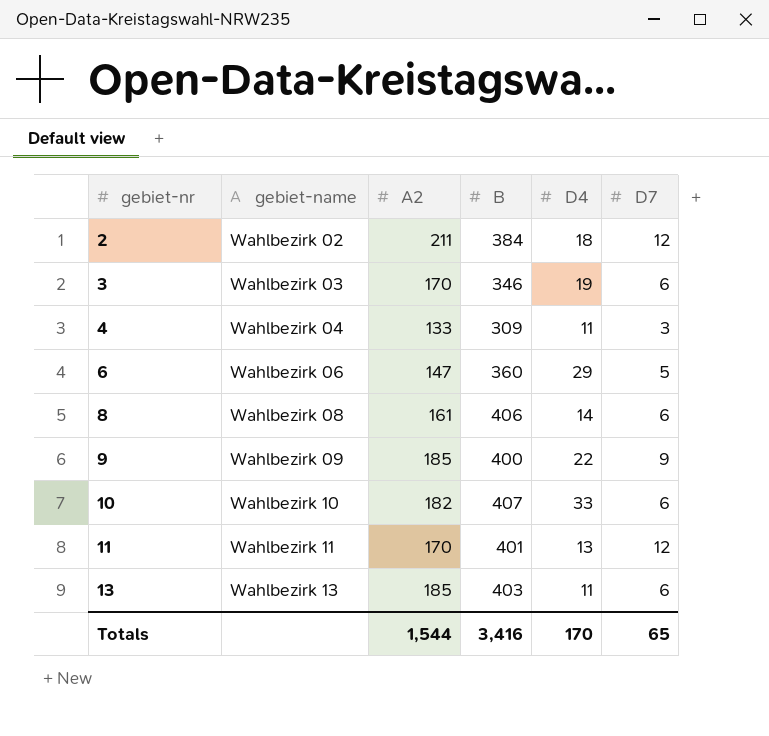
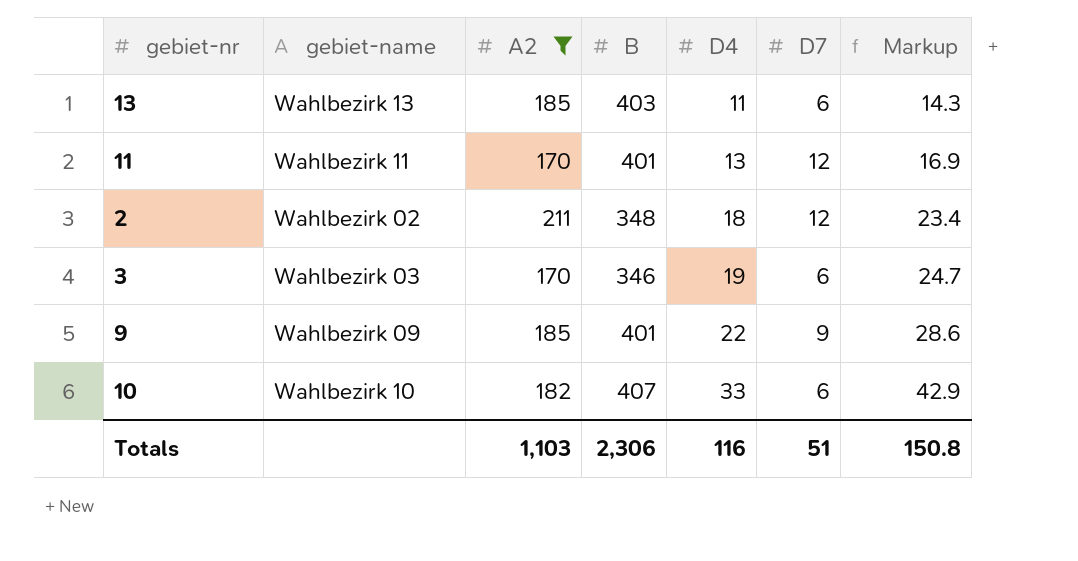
filter: none -> A2 >= 170
row order: gebiet-nr ascending -> D4 ascending
column Markup | formula: none -> [D4] * 1.3
2 | B: 384 -> 348
9 | B: 400 -> 401
Totals | A2: 1,544 -> 1,103
Totals | B: 3,416 -> 2,306
Totals | D4: 170 -> 116
Totals | D7: 65 -> 51

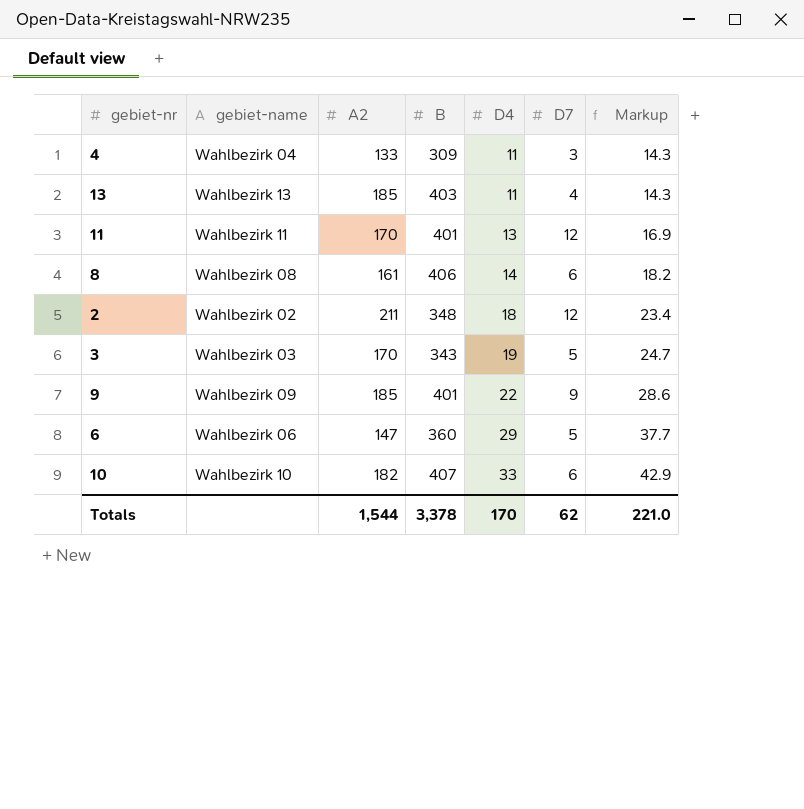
filter: A2 >= 170 -> none
13 | D7: 6 -> 4
3 | B: 346 -> 343
3 | D7: 6 -> 5
Totals | A2: 1,103 -> 1,544
Totals | B: 2,306 -> 3,378
Totals | D4: 116 -> 170
Totals | D7: 51 -> 62
Totals | Markup: 150.8 -> 221.0

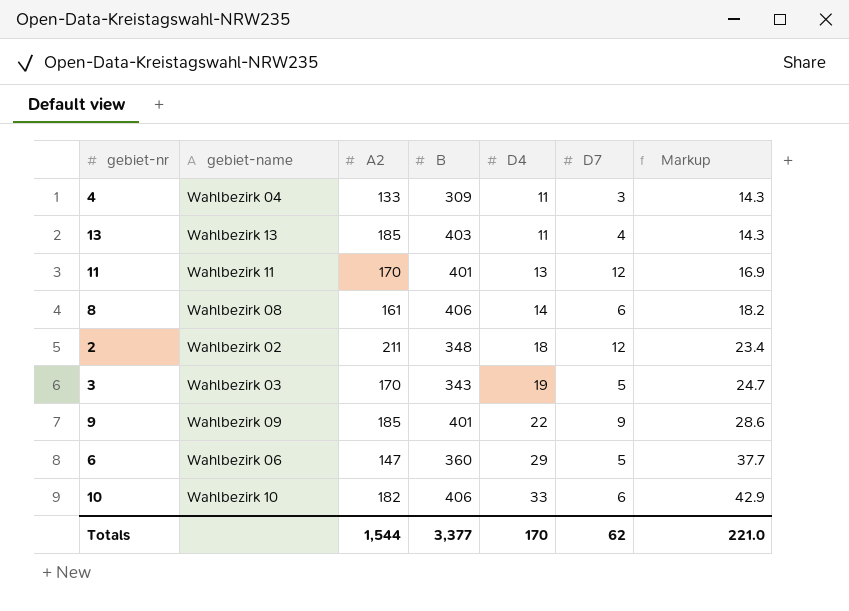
10 | B: 407 -> 406
Totals | B: 3,378 -> 3,377

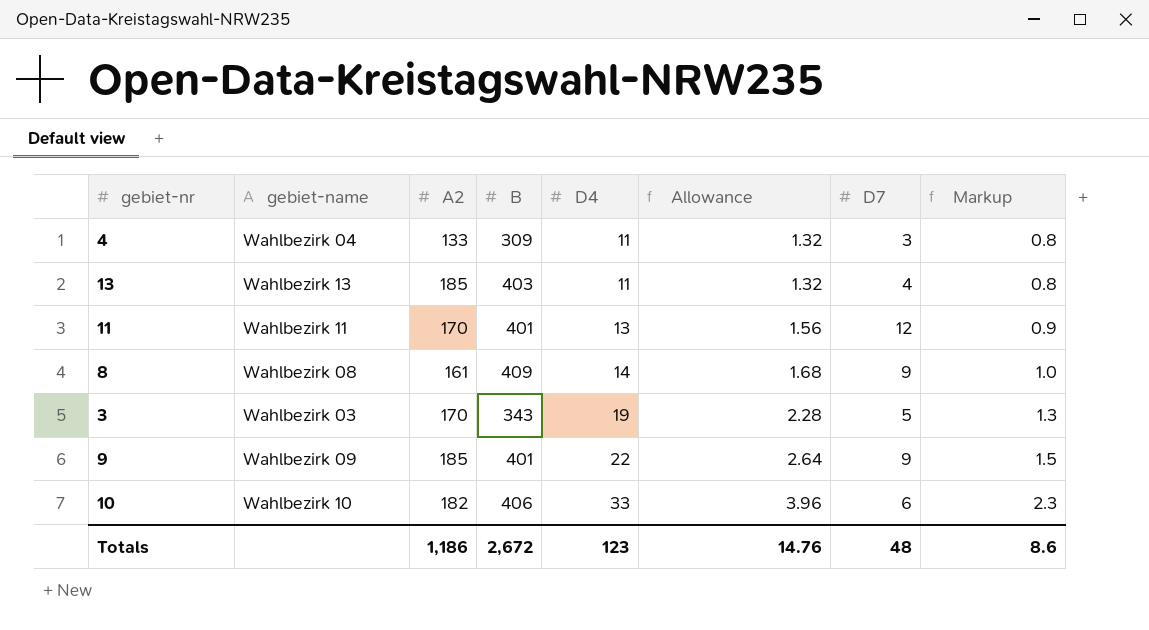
column Allowance | formula: none -> [D4] * 0.12
column Markup | formula: [D4] * 1.3 -> [D4] * 0.07
row 2: Wahlbezirk 02 | 211 | 348 | 18 | 12 | 23.4 -> none
row 6: Wahlbezirk 06 | 147 | 360 | 29 | 5 | 37.7 -> none
8 | B: 406 -> 409
8 | D7: 6 -> 9
Totals | A2: 1,544 -> 1,186
Totals | B: 3,377 -> 2,672
Totals | D4: 170 -> 123
Totals | D7: 62 -> 48
Totals | Markup: 221.0 -> 8.6

